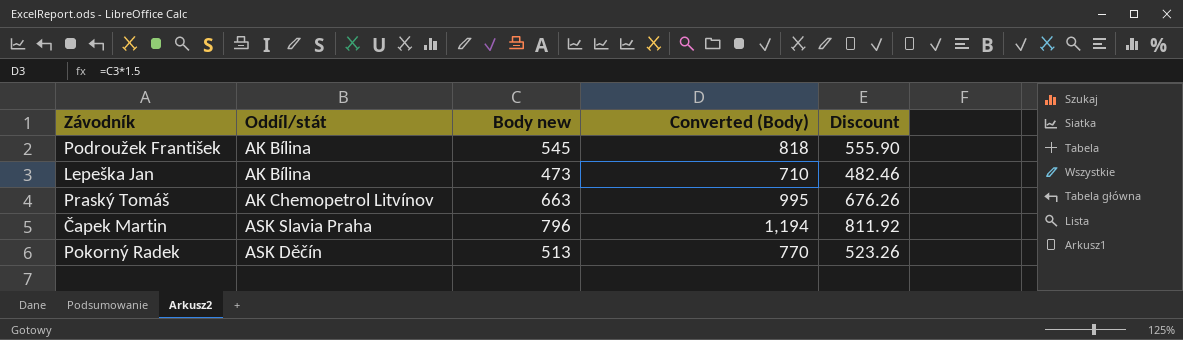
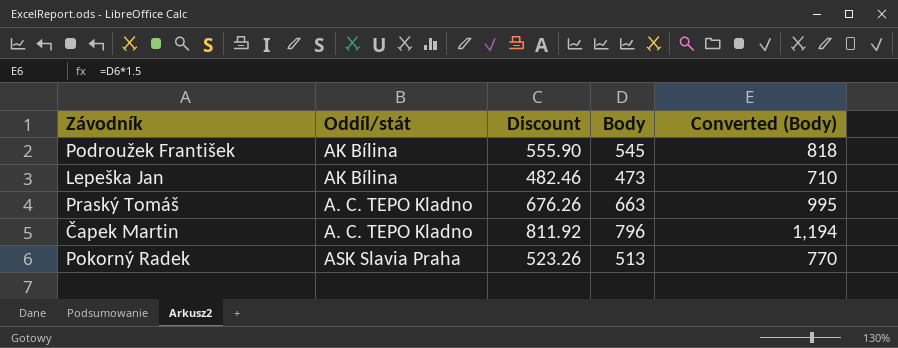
column Discount | position: 5 -> 3
column name: Body new -> Body
Praský Tomáš | Oddíl/stát: AK Chemopetrol Litvínov -> A. C. TEPO Kladno
Čapek Martin | Oddíl/stát: ASK Slavia Praha -> A. C. TEPO Kladno
Pokorný Radek | Oddíl/stát: ASK Děčín -> ASK Slavia Praha

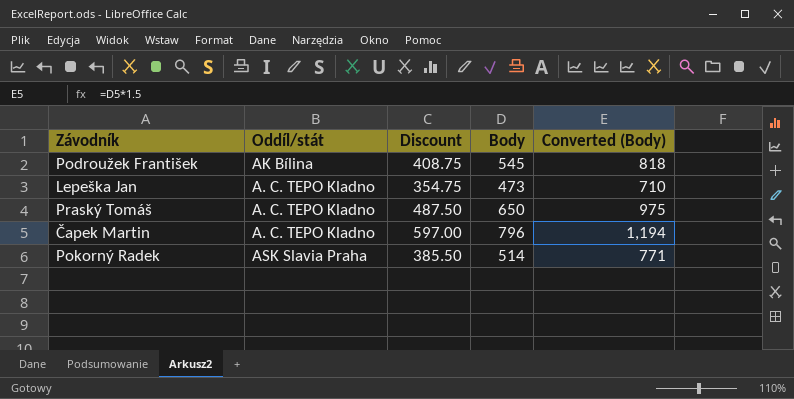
column Discount | formula: [Body] * 1.02 -> [Body] * 0.75
Lepeška Jan | Oddíl/stát: AK Bílina -> A. C. TEPO Kladno
Praský Tomáš | Body: 663 -> 650
Praský Tomáš | Converted (Body): 995 -> 975
Pokorný Radek | Body: 513 -> 514
Pokorný Radek | Converted (Body): 770 -> 771

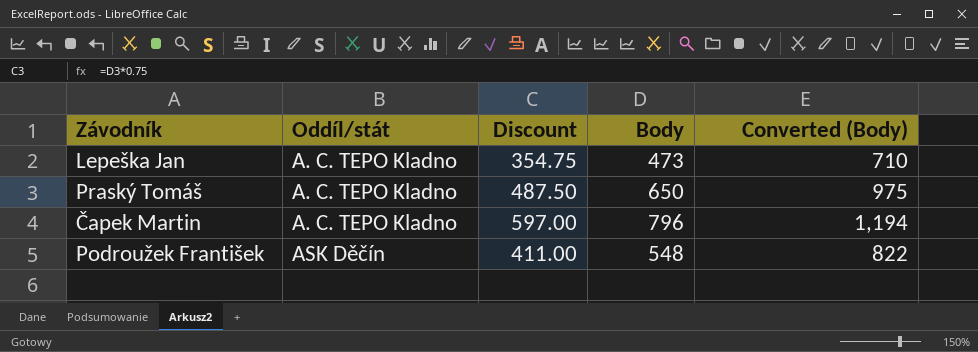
row order: none -> Oddíl/stát ascending
row Pokorný Radek: ASK Slavia Praha | 385.50 | 514 | 771 -> none
Podroužek František | Oddíl/stát: AK Bílina -> ASK Děčín
Podroužek František | Discount: 408.75 -> 411.00
Podroužek František | Body: 545 -> 548
Podroužek František | Converted (Body): 818 -> 822

